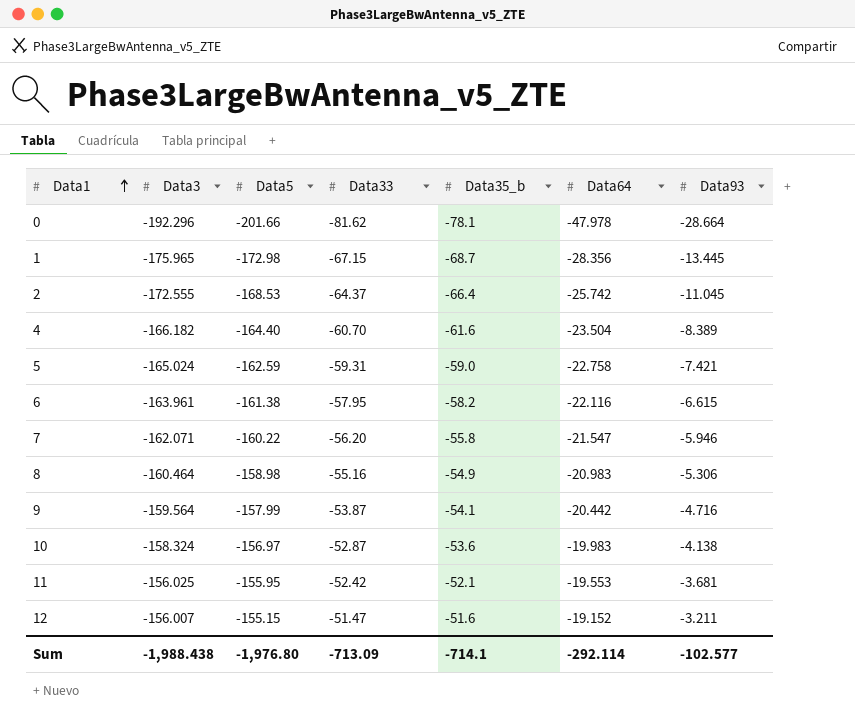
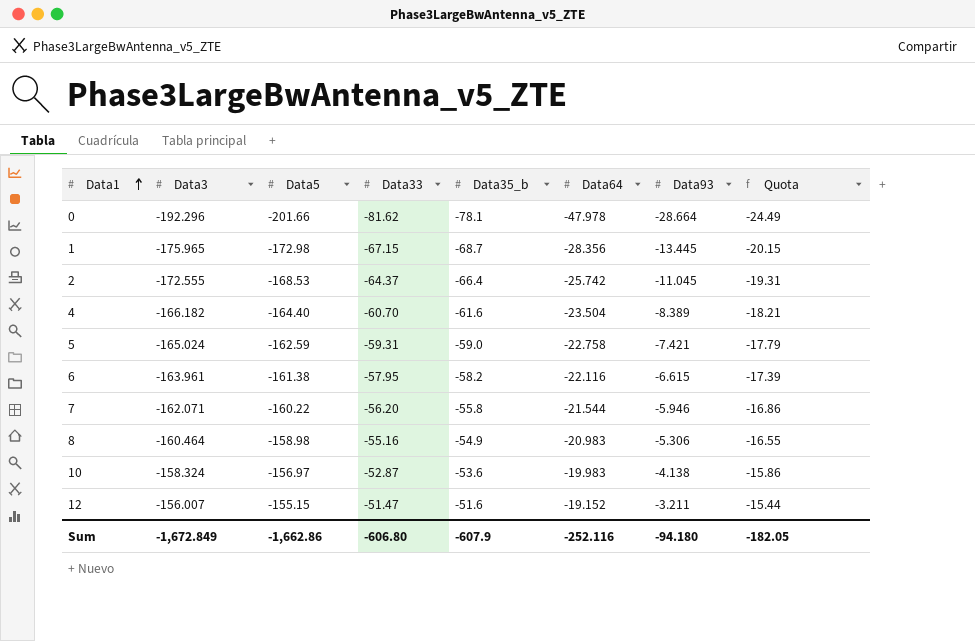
column Quota | formula: none -> [Data33] * 0.3
row 9: -159.564 | -157.99 | -53.87 | -54.1 | -20.442 | -4.716 -> none
row 11: -156.025 | -155.95 | -52.42 | -52.1 | -19.553 | -3.681 -> none
7 | Data64: -21.547 -> -21.544
Sum | Data3: -1,988.438 -> -1,672.849
Sum | Data5: -1,976.80 -> -1,662.86
Sum | Data33: -713.09 -> -606.80
Sum | Data35_b: -714.1 -> -607.9
Sum | Data64: -292.114 -> -252.116
Sum | Data93: -102.577 -> -94.180

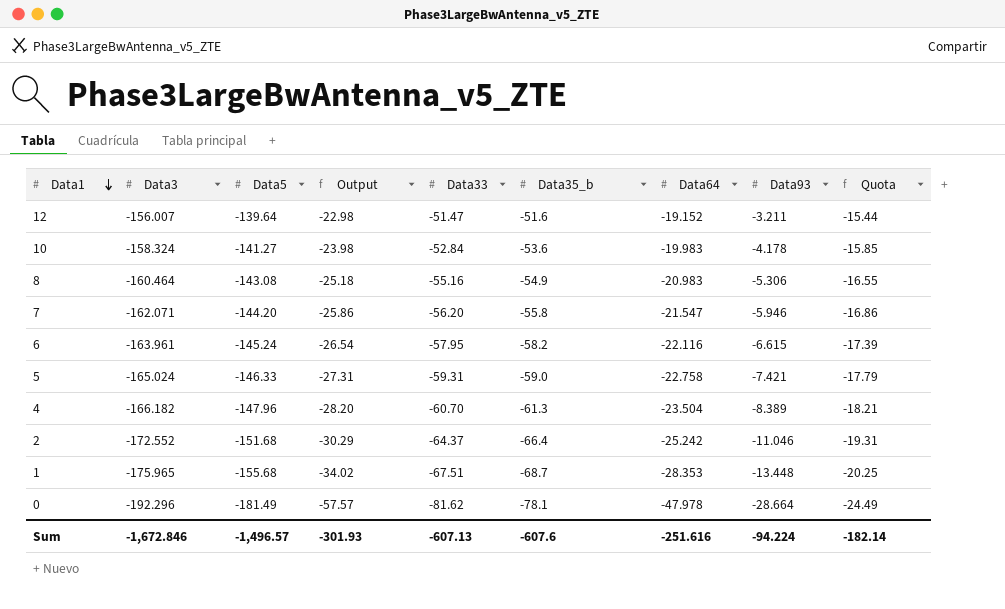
row order: Data1 ascending -> Data1 descending
column Output | formula: none -> [Data64] * 1.2
12 | Data5: -155.15 -> -139.64
10 | Data5: -156.97 -> -141.27
10 | Data33: -52.87 -> -52.84
10 | Data93: -4.138 -> -4.178
10 | Quota: -15.86 -> -15.85
8 | Data5: -158.98 -> -143.08
7 | Data5: -160.22 -> -144.20
7 | Data64: -21.544 -> -21.547
6 | Data5: -161.38 -> -145.24
5 | Data5: -162.59 -> -146.33
4 | Data5: -164.40 -> -147.96
4 | Data35_b: -61.6 -> -61.3
2 | Data3: -172.555 -> -172.552
2 | Data5: -168.53 -> -151.68
2 | Data64: -25.742 -> -25.242
2 | Data93: -11.045 -> -11.046
1 | Data5: -172.98 -> -155.68
1 | Data33: -67.15 -> -67.51
1 | Data64: -28.356 -> -28.353
1 | Data93: -13.445 -> -13.448
1 | Quota: -20.15 -> -20.25
0 | Data5: -201.66 -> -181.49
Sum | Data3: -1,672.849 -> -1,672.846
Sum | Data5: -1,662.86 -> -1,496.57
Sum | Data33: -606.80 -> -607.13
Sum | Data35_b: -607.9 -> -607.6
Sum | Data64: -252.116 -> -251.616
Sum | Data93: -94.180 -> -94.224
Sum | Quota: -182.05 -> -182.14

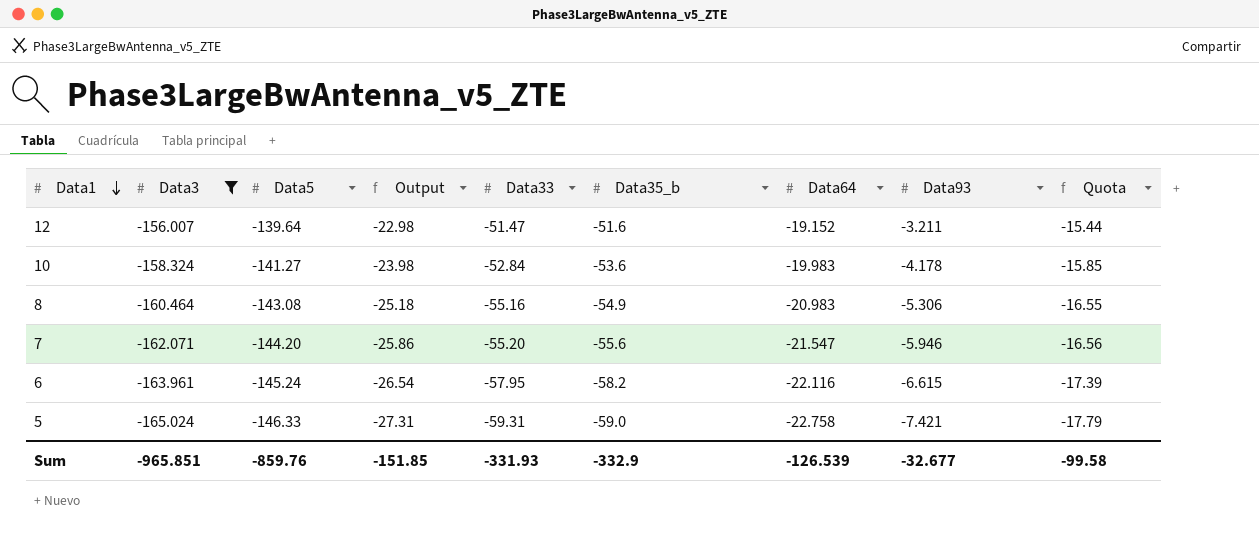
filter: none -> Data3 >= -165.024
7 | Data33: -56.20 -> -55.20
7 | Data35_b: -55.8 -> -55.6
7 | Quota: -16.86 -> -16.56
Sum | Data3: -1,672.846 -> -965.851
Sum | Data5: -1,496.57 -> -859.76
Sum | Output: -301.93 -> -151.85
Sum | Data33: -607.13 -> -331.93
Sum | Data35_b: -607.6 -> -332.9
Sum | Data64: -251.616 -> -126.539
Sum | Data93: -94.224 -> -32.677
Sum | Quota: -182.14 -> -99.58

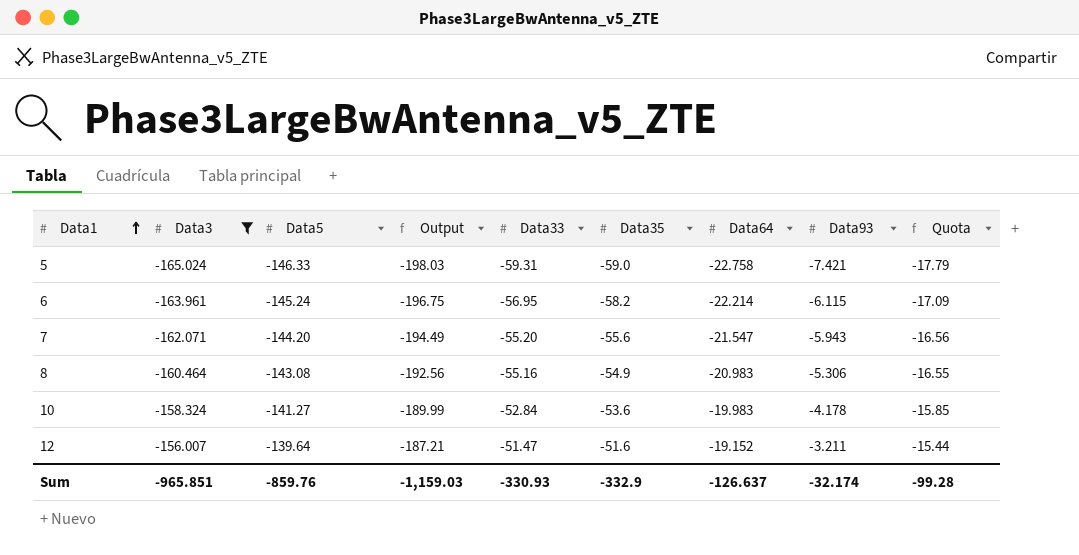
row order: Data1 descending -> Data1 ascending
column Output | formula: [Data64] * 1.2 -> [Data3] * 1.2
column name: Data35_b -> Data35
6 | Data33: -57.95 -> -56.95
6 | Data64: -22.116 -> -22.214
6 | Data93: -6.615 -> -6.115
6 | Quota: -17.39 -> -17.09
7 | Data93: -5.946 -> -5.943
Sum | Output: -151.85 -> -1,159.03
Sum | Data33: -331.93 -> -330.93
Sum | Data64: -126.539 -> -126.637
Sum | Data93: -32.677 -> -32.174
Sum | Quota: -99.58 -> -99.28

